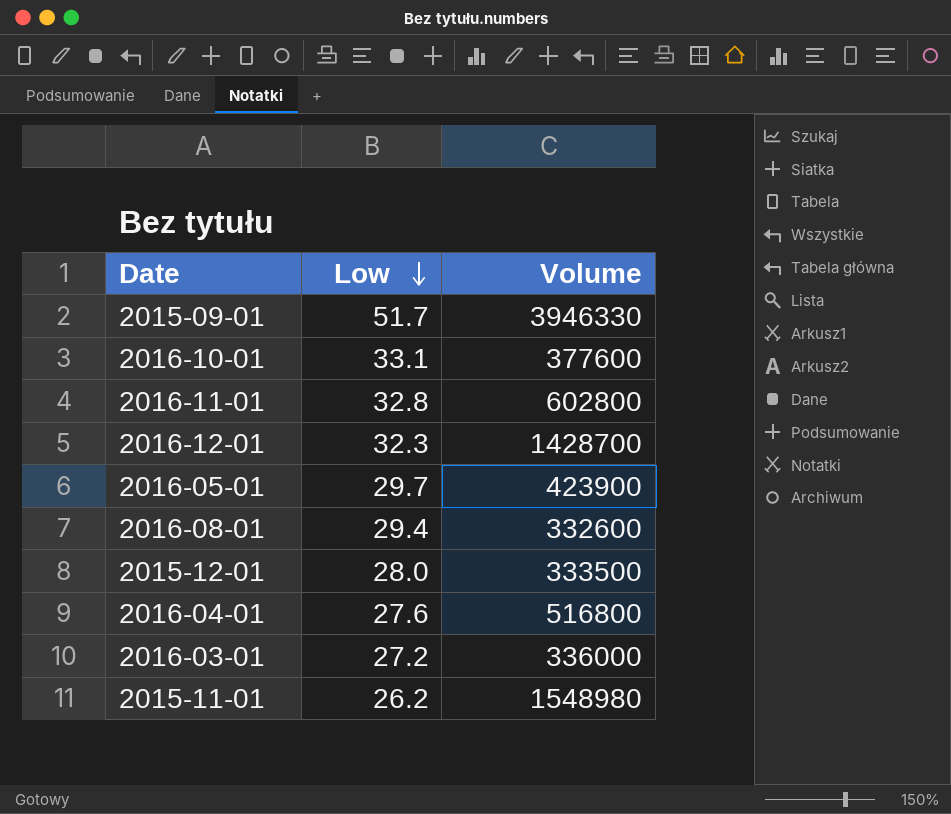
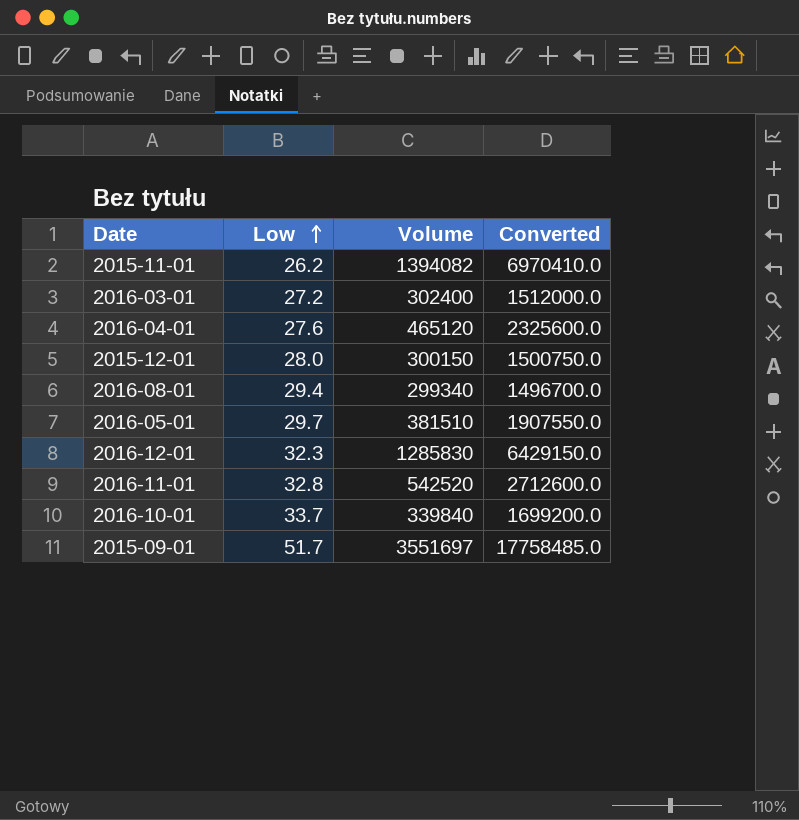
row order: Low descending -> Low ascending
column Converted | formula: none -> [Volume] * 5
2015-11-01 | Volume: 1548980 -> 1394082
2016-03-01 | Volume: 336000 -> 302400
2016-04-01 | Volume: 516800 -> 465120
2015-12-01 | Volume: 333500 -> 300150
2016-08-01 | Volume: 332600 -> 299340
2016-05-01 | Volume: 423900 -> 381510
2016-12-01 | Volume: 1428700 -> 1285830
2016-11-01 | Volume: 602800 -> 542520
2016-10-01 | Low: 33.1 -> 33.7
2016-10-01 | Volume: 377600 -> 339840
2015-09-01 | Volume: 3946330 -> 3551697

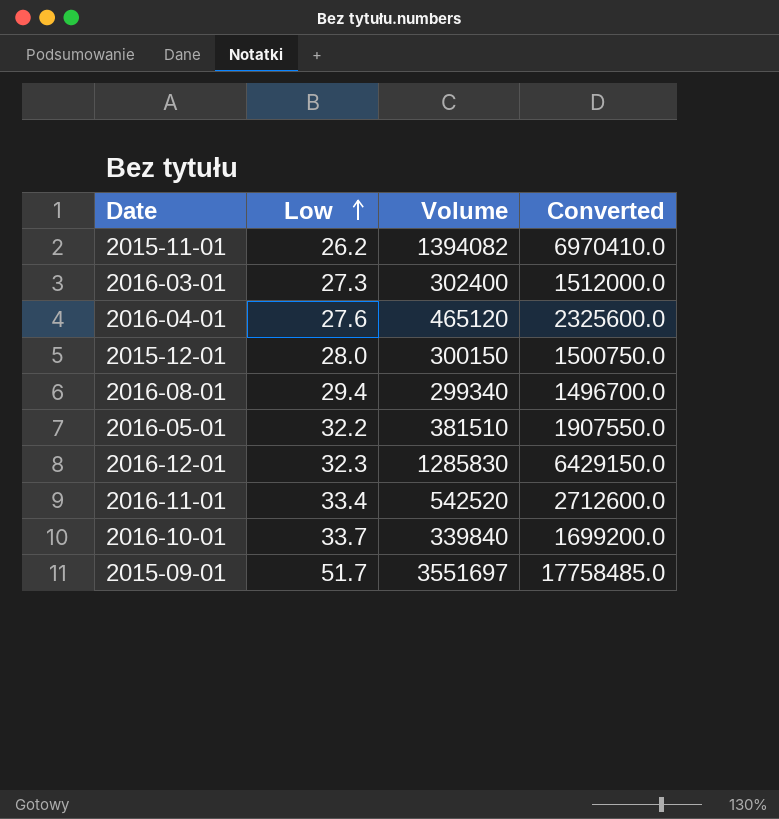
2016-03-01 | Low: 27.2 -> 27.3
2016-05-01 | Low: 29.7 -> 32.2
2016-11-01 | Low: 32.8 -> 33.4

